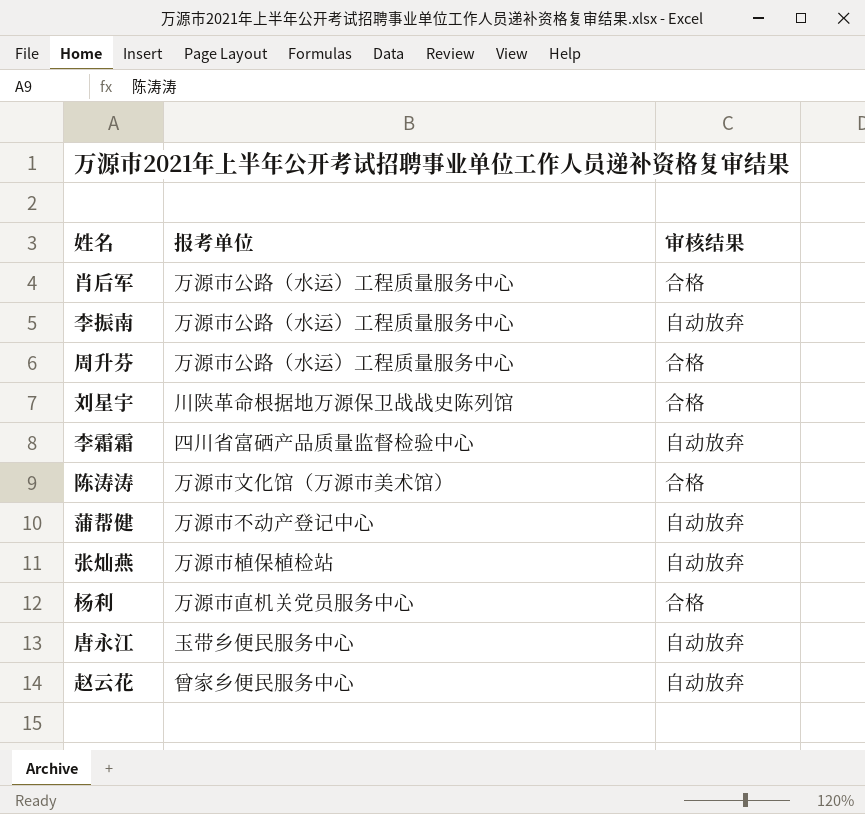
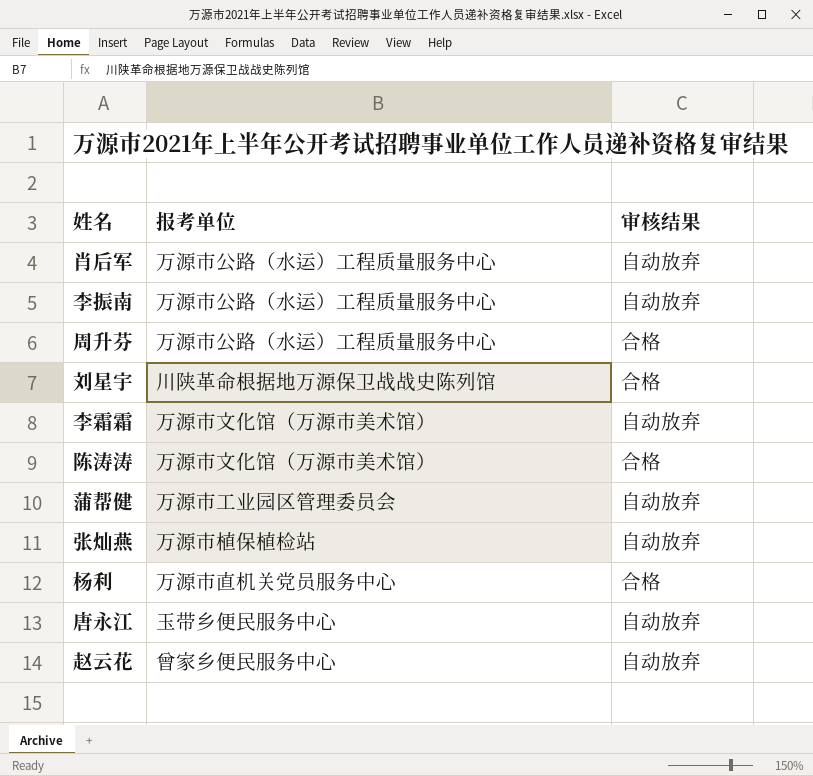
肖后军 | 审核结果: 合格 -> 自动放弃
李霜霜 | 报考单位: 四川省富硒产品质量监督检验中心 -> 万源市文化馆（万源市美术馆）
蒲帮健 | 报考单位: 万源市不动产登记中心 -> 万源市工业园区管理委员会

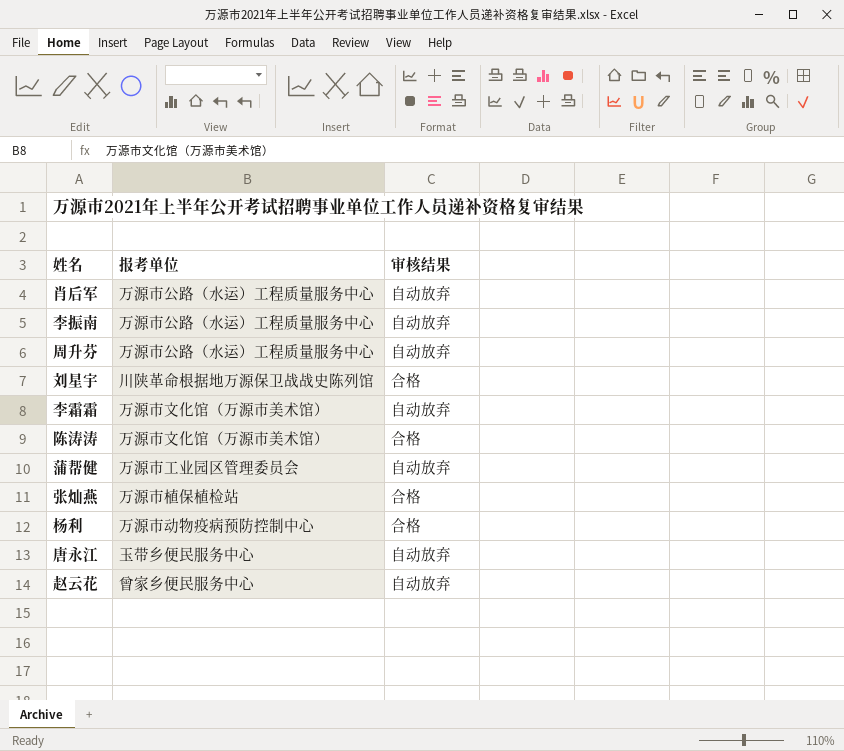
周升芬 | 审核结果: 合格 -> 自动放弃
张灿燕 | 审核结果: 自动放弃 -> 合格
杨利 | 报考单位: 万源市直机关党员服务中心 -> 万源市动物疫病预防控制中心

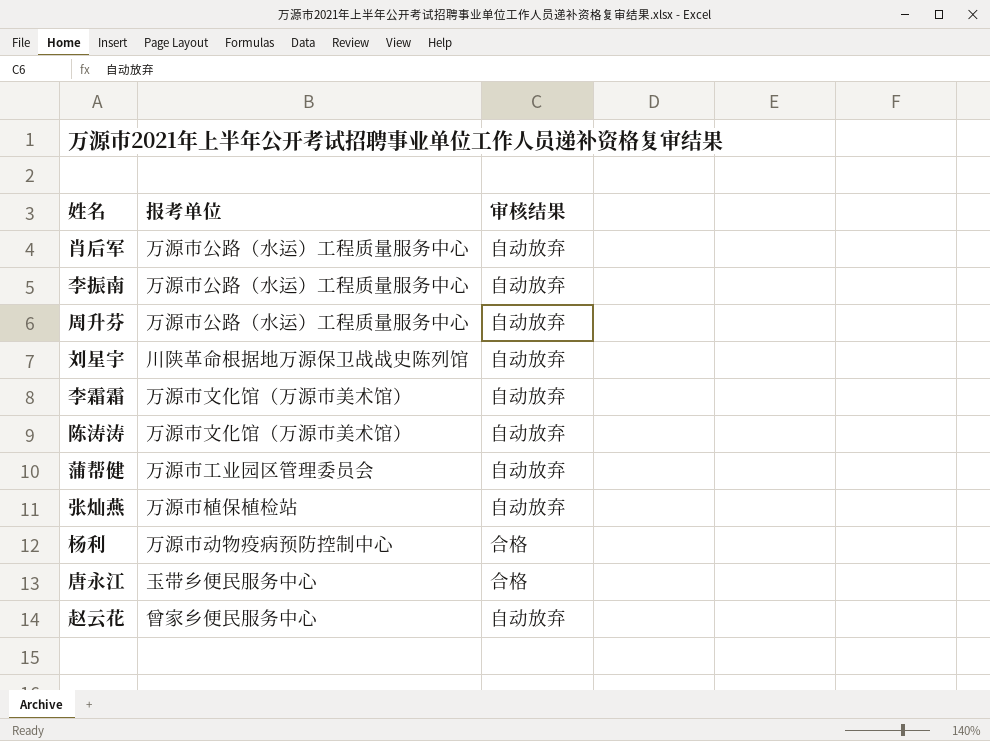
刘星宇 | 审核结果: 合格 -> 自动放弃
陈涛涛 | 审核结果: 合格 -> 自动放弃
张灿燕 | 审核结果: 合格 -> 自动放弃
唐永江 | 审核结果: 自动放弃 -> 合格

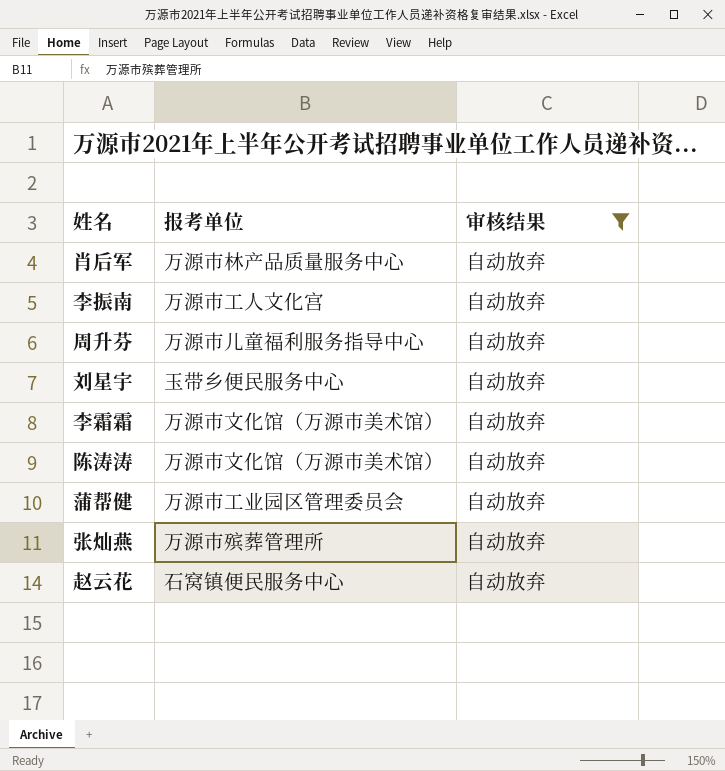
filter: none -> 审核结果 = 自动放弃
肖后军 | 报考单位: 万源市公路（水运）工程质量服务中心 -> 万源市林产品质量服务中心
李振南 | 报考单位: 万源市公路（水运）工程质量服务中心 -> 万源市工人文化宫
周升芬 | 报考单位: 万源市公路（水运）工程质量服务中心 -> 万源市儿童福利服务指导中心
刘星宇 | 报考单位: 川陕革命根据地万源保卫战战史陈列馆 -> 玉带乡便民服务中心
张灿燕 | 报考单位: 万源市植保植检站 -> 万源市殡葬管理所
赵云花 | 报考单位: 曾家乡便民服务中心 -> 石窝镇便民服务中心

